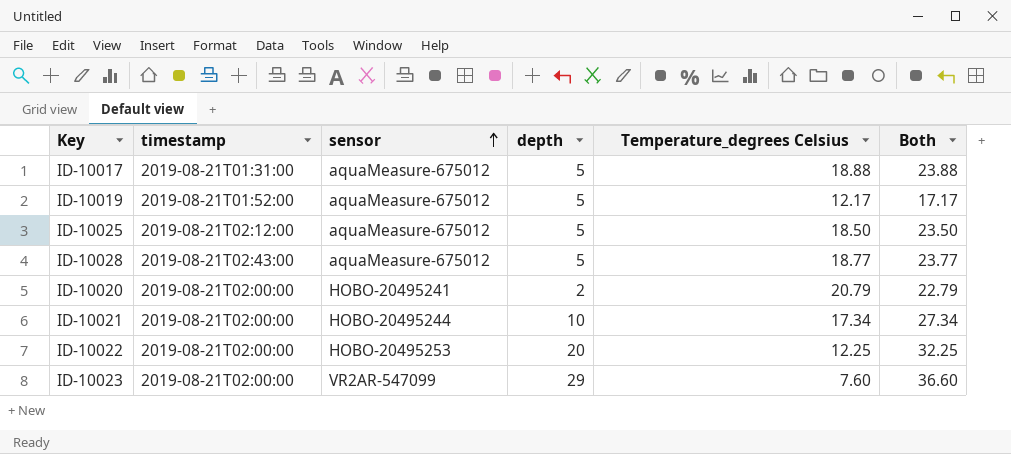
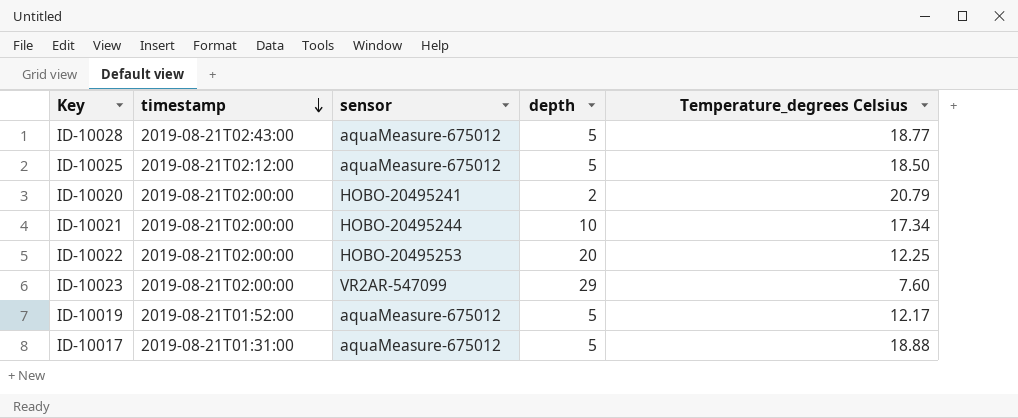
row order: sensor ascending -> timestamp descending
column Both | formula: [depth] + [Temperature_degrees Celsius] -> none

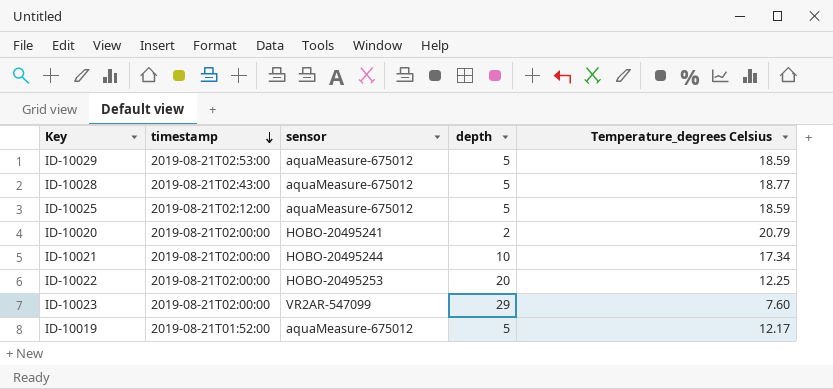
row ID-10017: 2019-08-21T01:31:00 | aquaMeasure-675012 | 5 | 18.88 -> none
row ID-10029: none -> 2019-08-21T02:53:00 | aquaMeasure-675012 | 5 | 18.59
ID-10025 | Temperature_degrees Celsius: 18.50 -> 18.59

